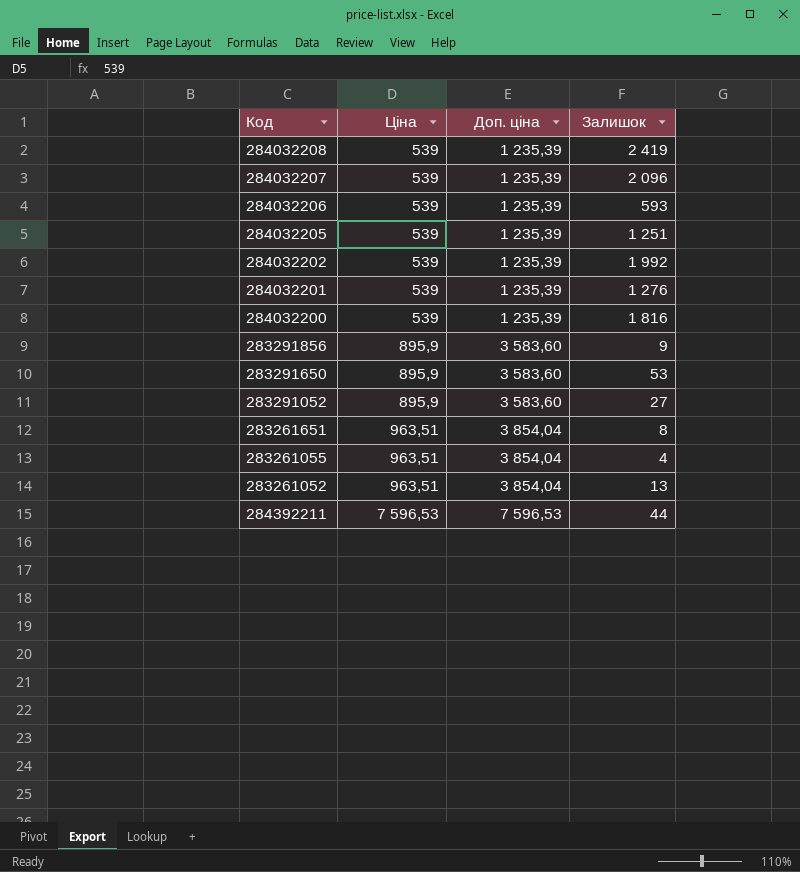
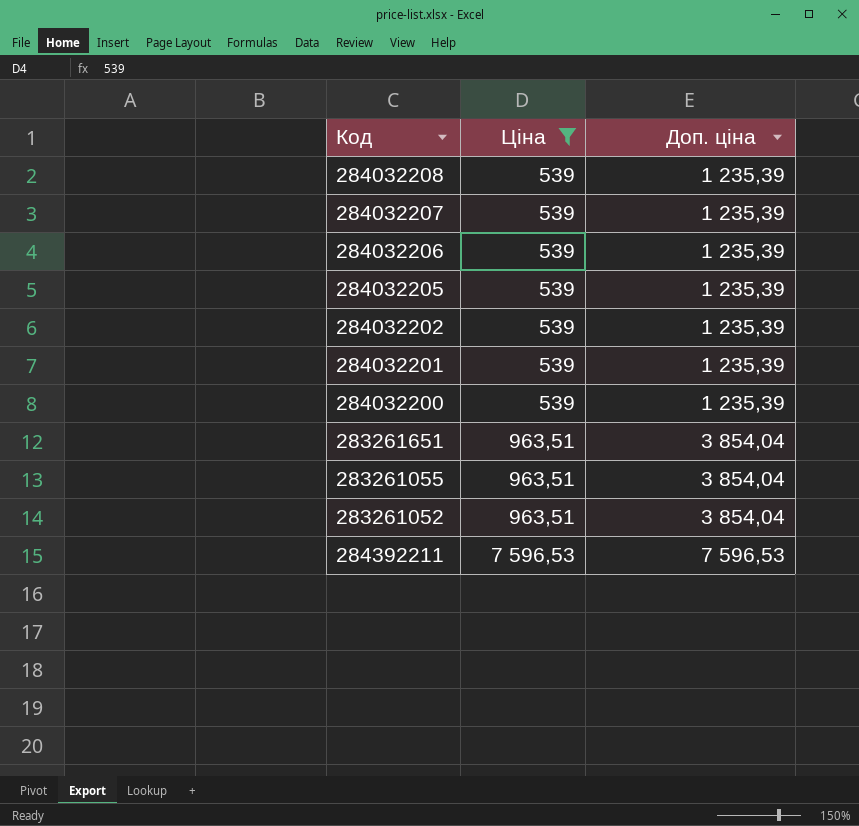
filter: none -> Ціна != 895,9
column Залишок | position: 4 -> none

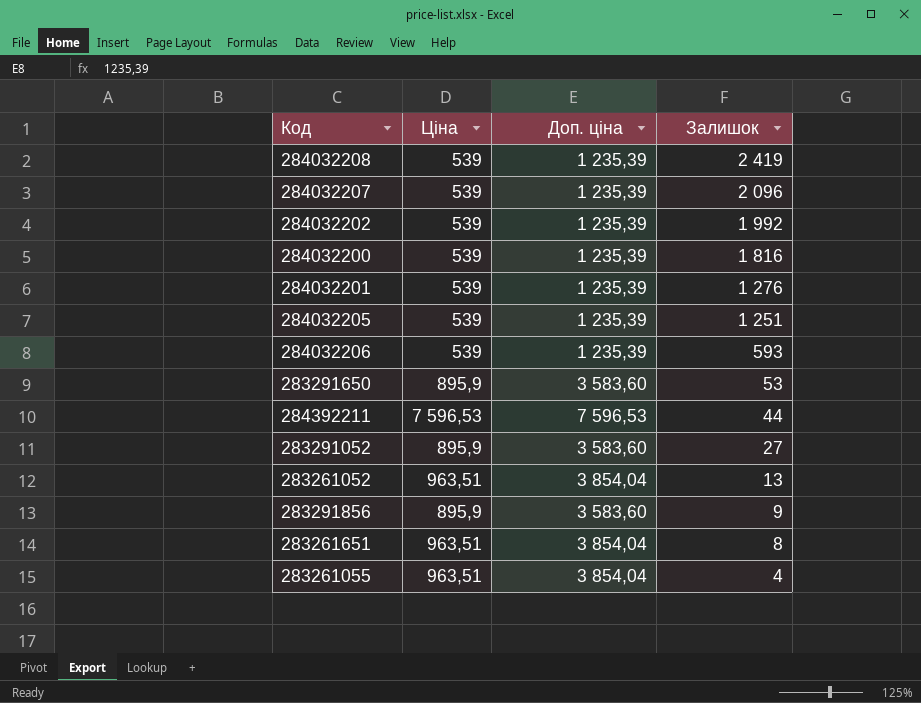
filter: Ціна != 895,9 -> none
row order: Ціна ascending -> Залишок descending
column Залишок | position: none -> 4

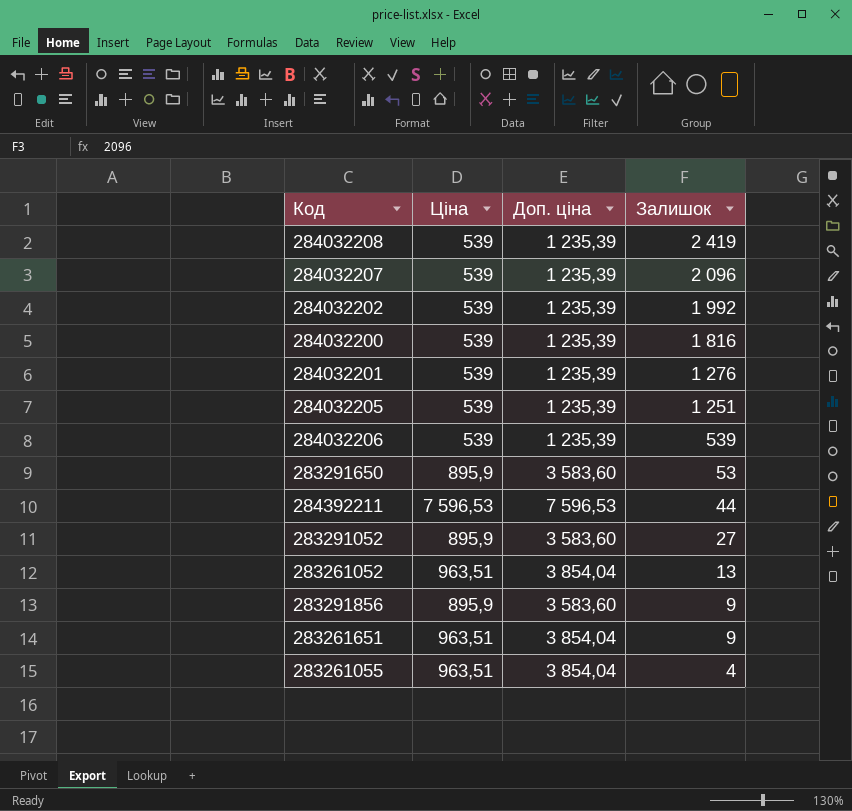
284032206 | Залишок: 593 -> 539
283261651 | Залишок: 8 -> 9

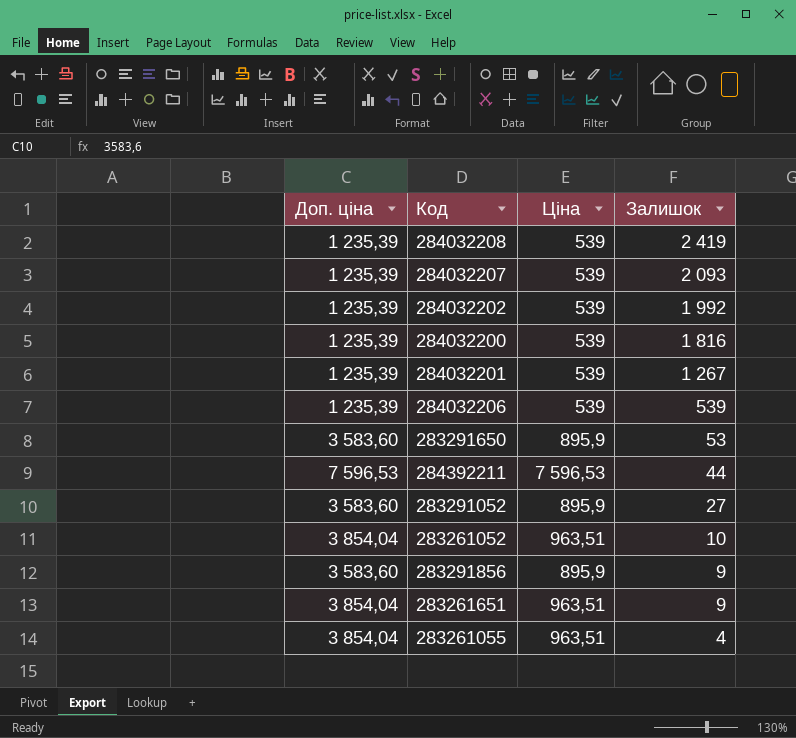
column Доп. ціна | position: 3 -> 1
row 284032205: 539 | 1 235,39 | 1 251 -> none
284032207 | Залишок: 2 096 -> 2 093
284032201 | Залишок: 1 276 -> 1 267
283261052 | Залишок: 13 -> 10

